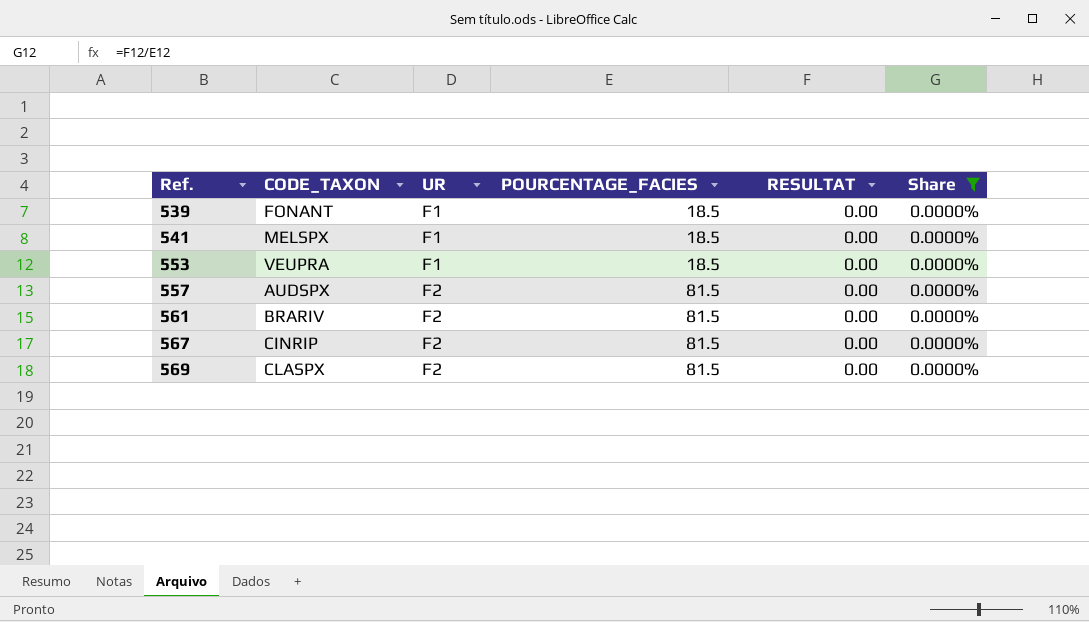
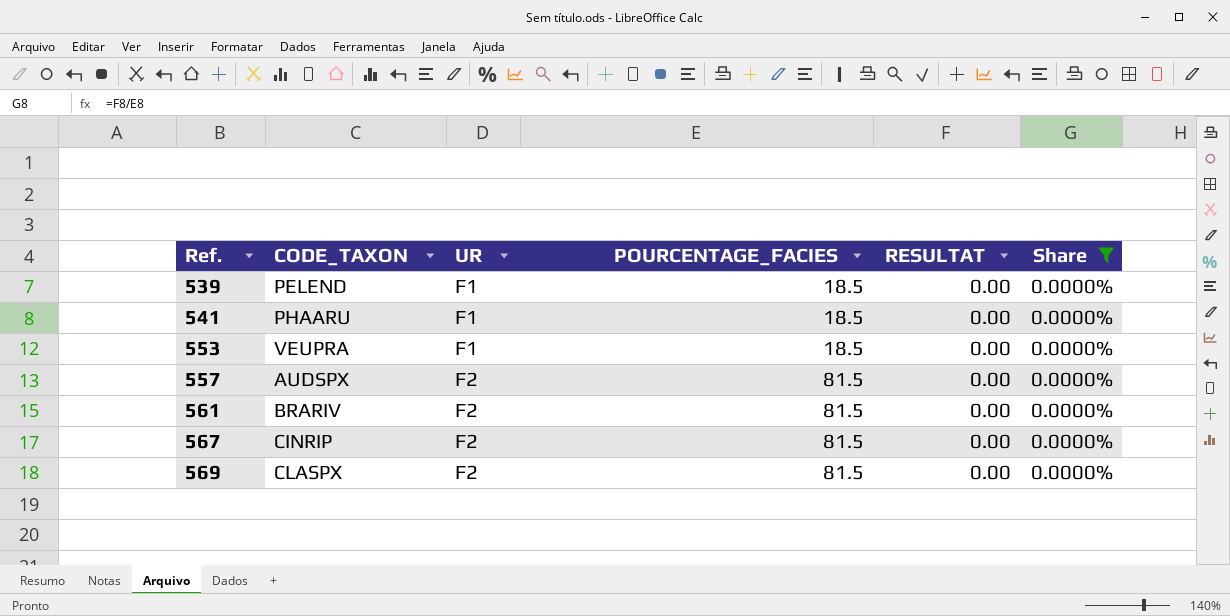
539 | CODE_TAXON: FONANT -> PELEND
541 | CODE_TAXON: MELSPX -> PHAARU

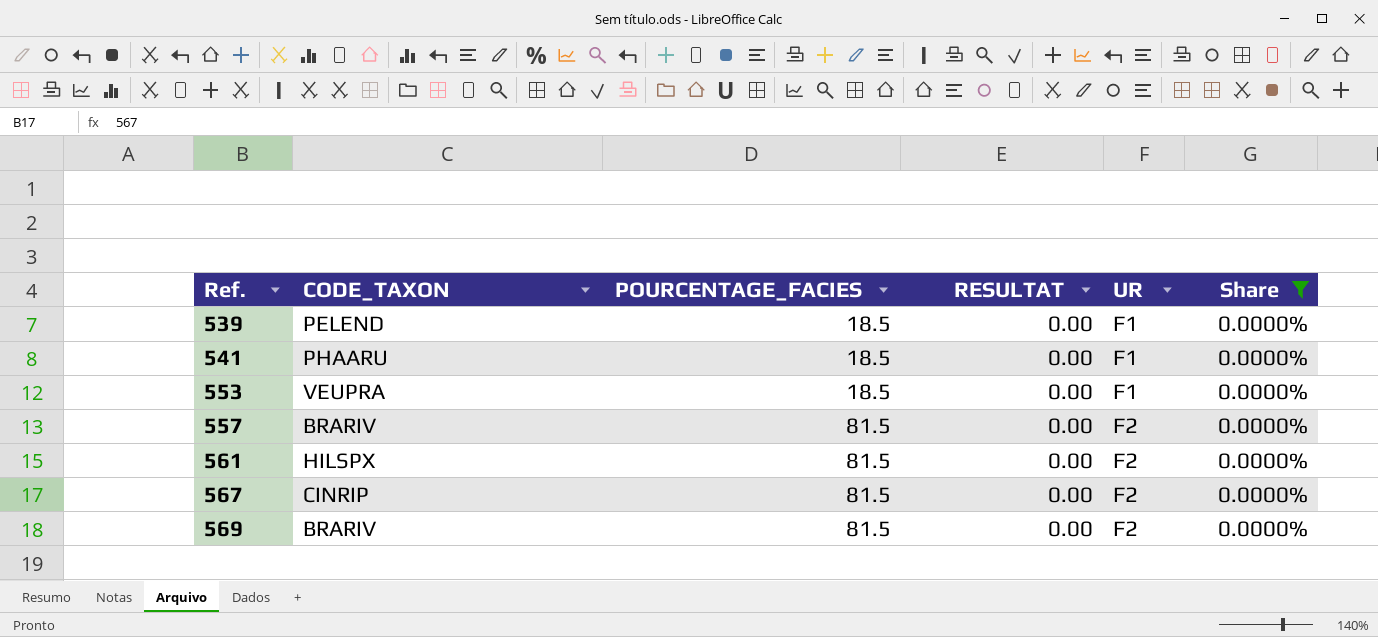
column UR | position: 3 -> 5
557 | CODE_TAXON: AUDSPX -> BRARIV
561 | CODE_TAXON: BRARIV -> HILSPX
569 | CODE_TAXON: CLASPX -> BRARIV

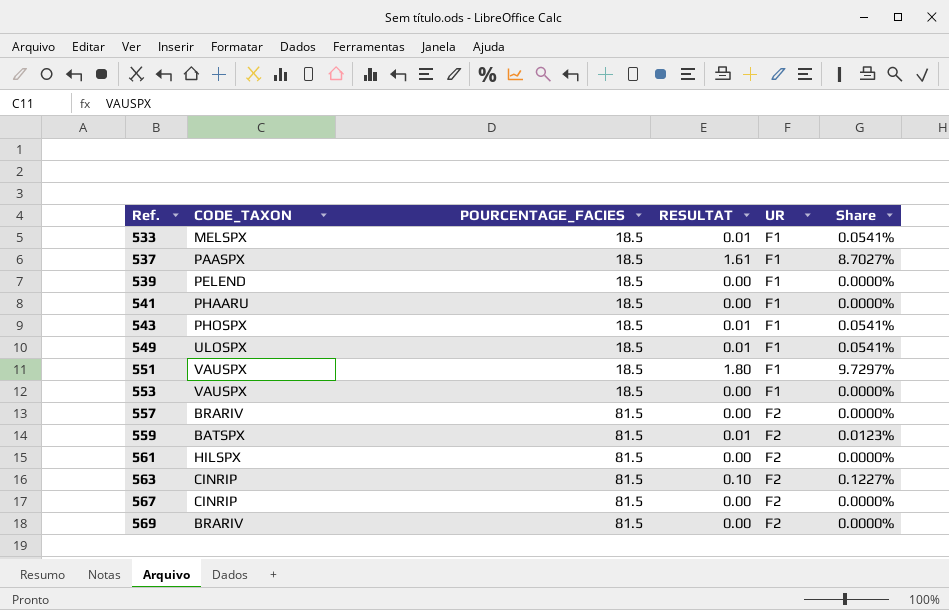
filter: Share = 0.0000% -> none
553 | CODE_TAXON: VEUPRA -> VAUSPX

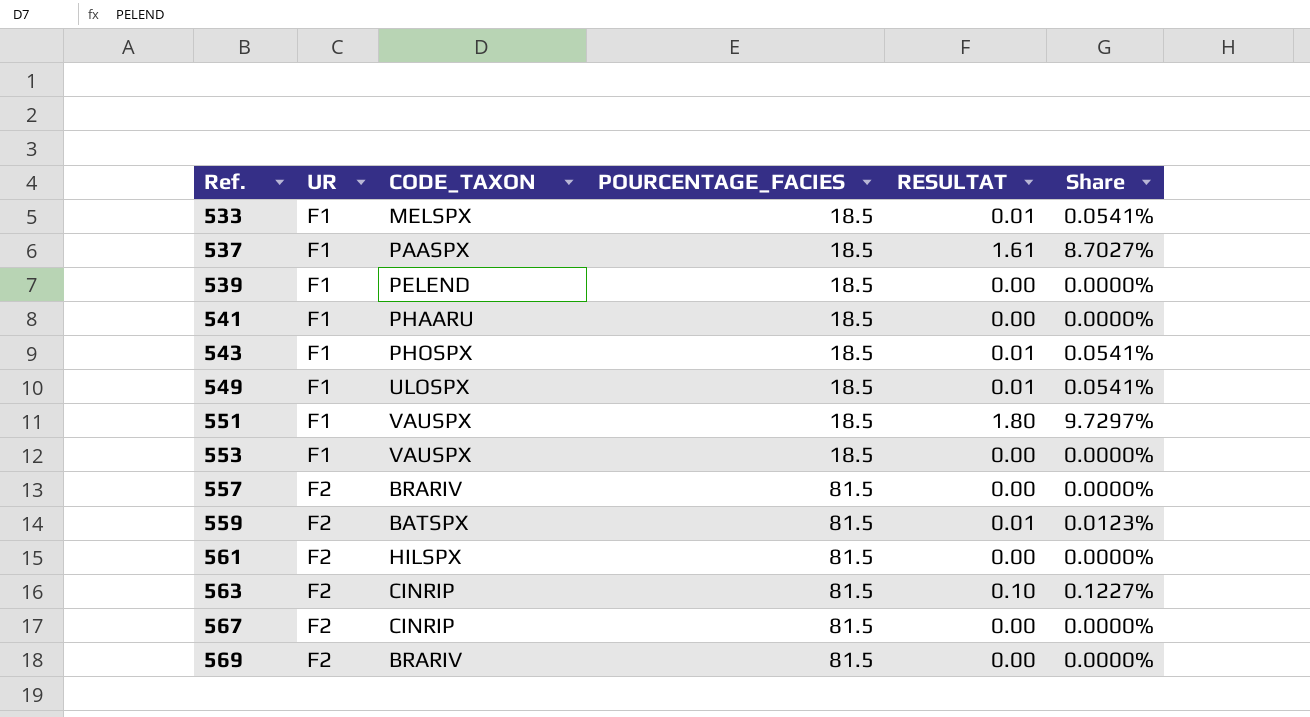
column UR | position: 5 -> 2

